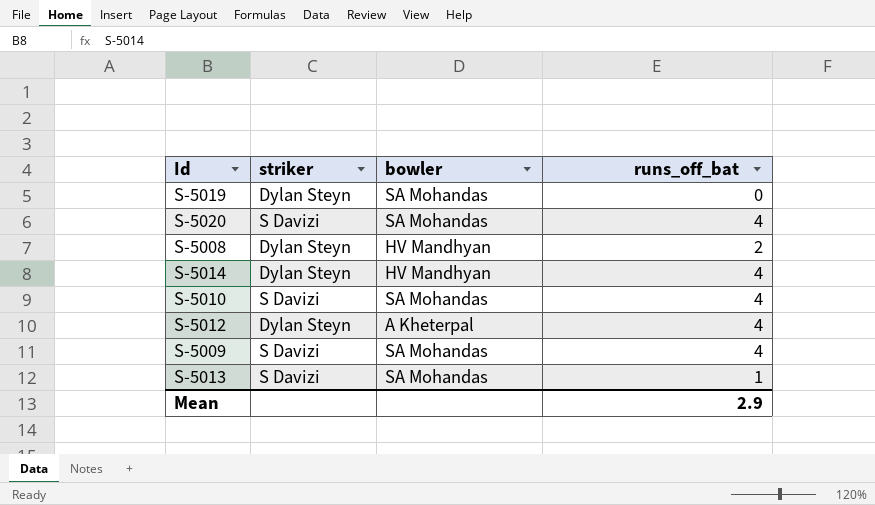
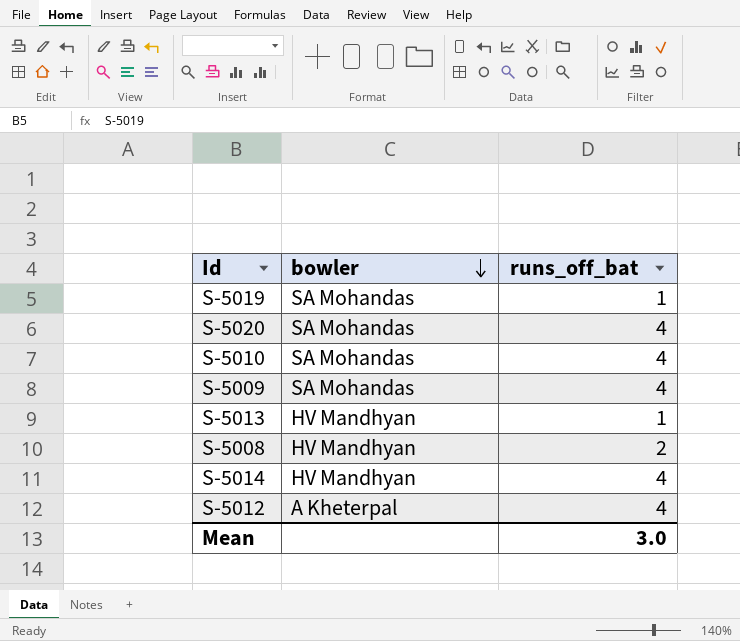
row order: none -> bowler descending
column striker | position: 2 -> none
S-5019 | runs_off_bat: 0 -> 1
S-5013 | bowler: SA Mohandas -> HV Mandhyan
Mean | runs_off_bat: 2.9 -> 3.0

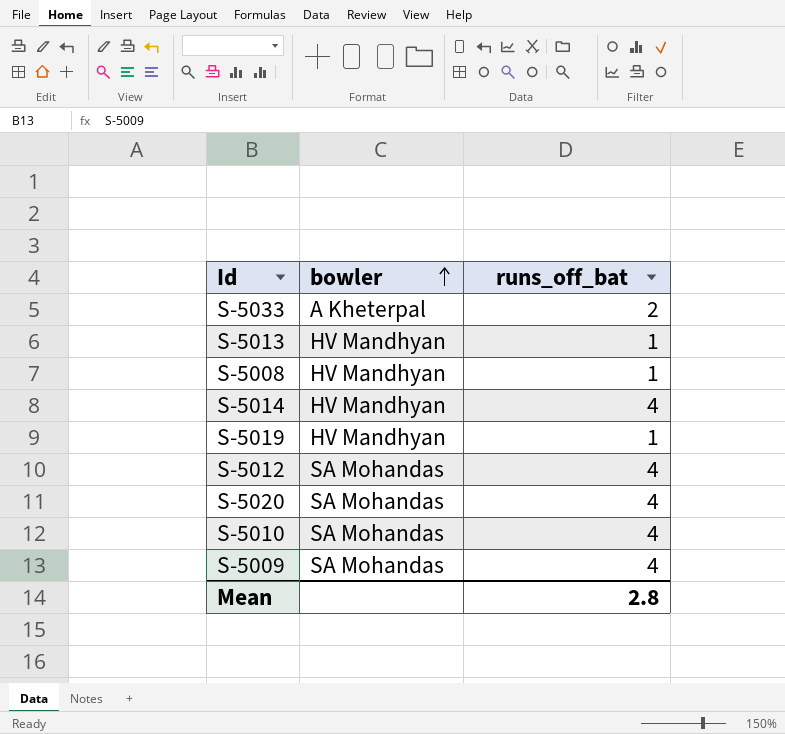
row order: bowler descending -> bowler ascending
row S-5033: none -> A Kheterpal | 2
S-5008 | runs_off_bat: 2 -> 1
S-5019 | bowler: SA Mohandas -> HV Mandhyan
S-5012 | bowler: A Kheterpal -> SA Mohandas
Mean | runs_off_bat: 3.0 -> 2.8

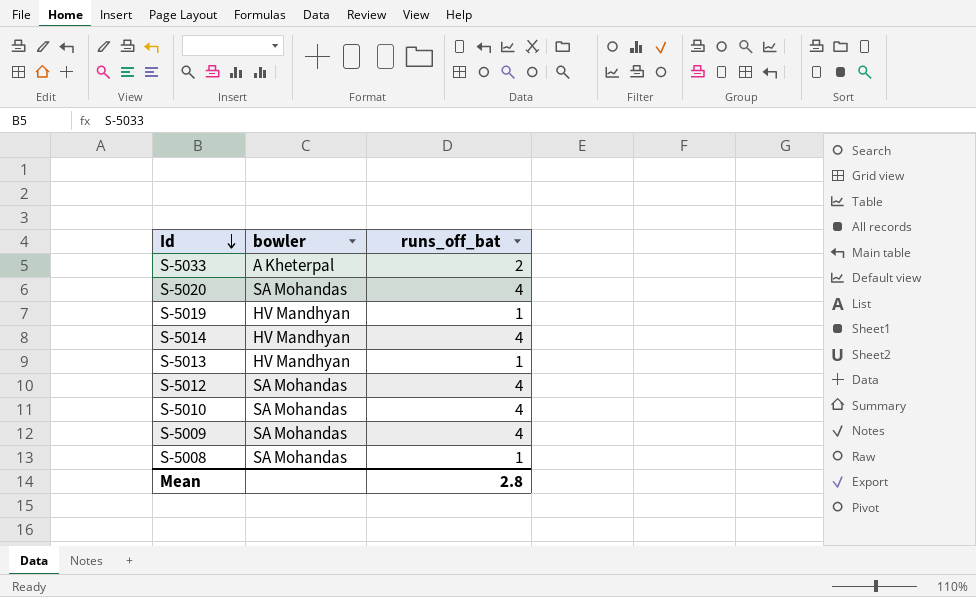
row order: bowler ascending -> Id descending
S-5008 | bowler: HV Mandhyan -> SA Mohandas

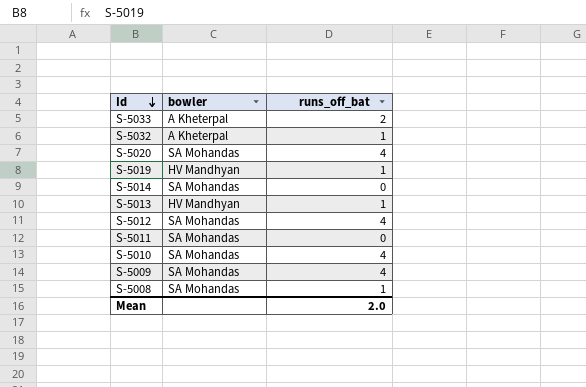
row S-5032: none -> A Kheterpal | 1
S-5014 | bowler: HV Mandhyan -> SA Mohandas
S-5014 | runs_off_bat: 4 -> 0
row S-5011: none -> SA Mohandas | 0
Mean | runs_off_bat: 2.8 -> 2.0

